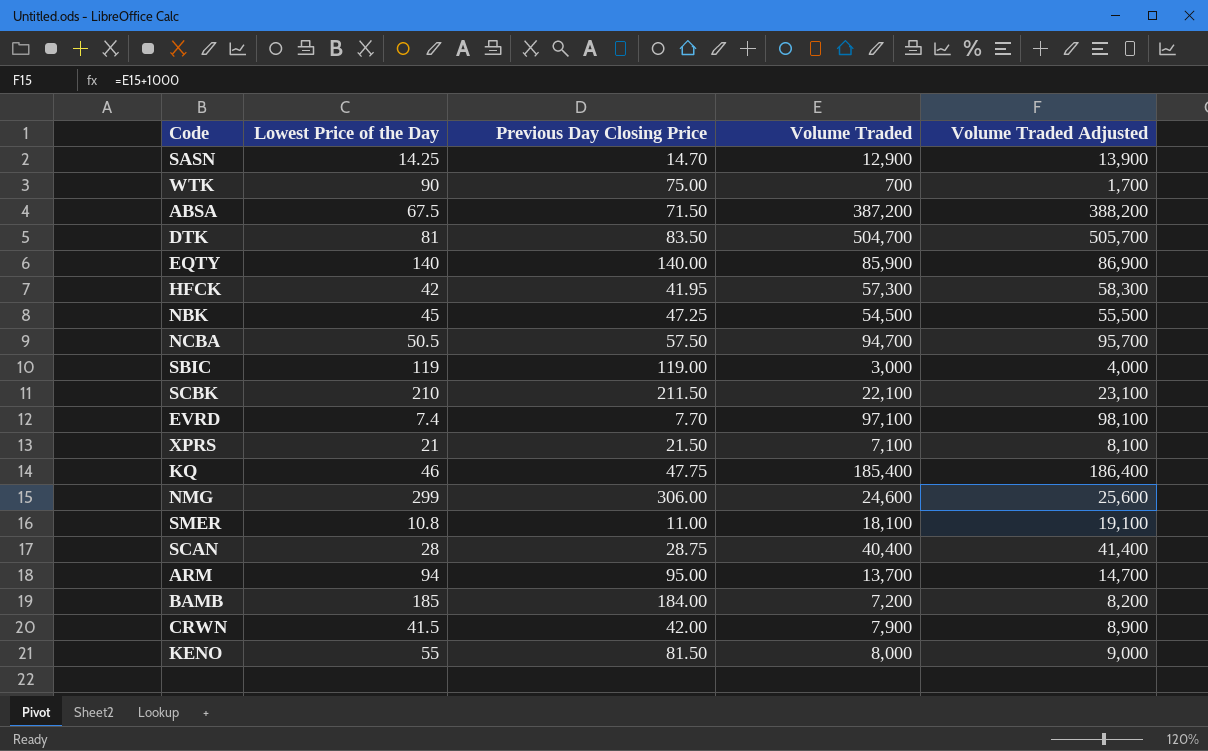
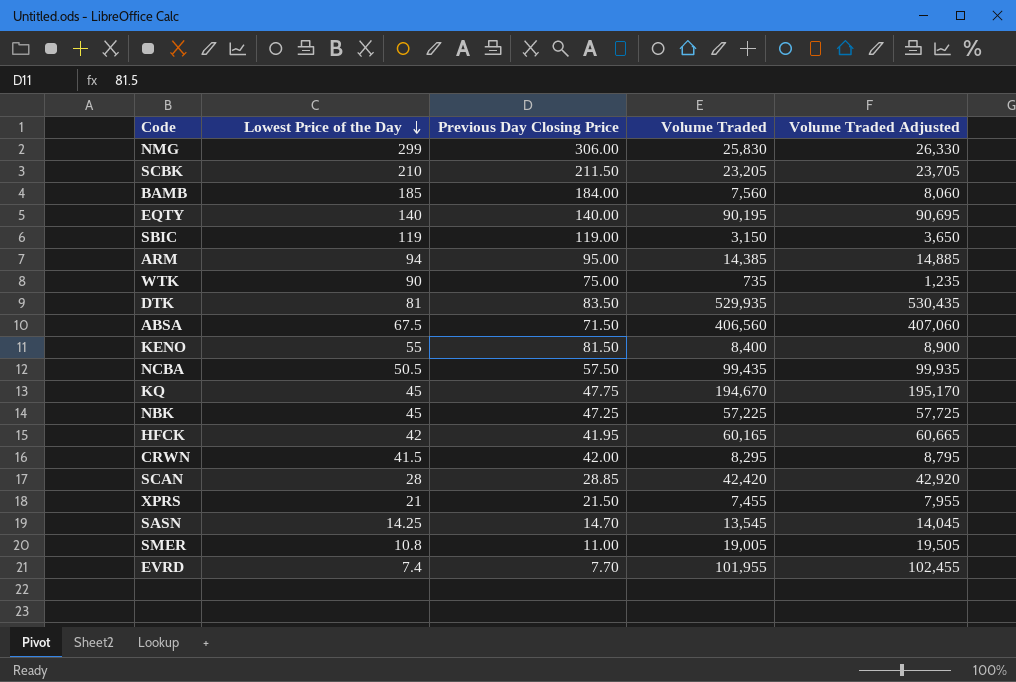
row order: none -> Lowest Price of the Day descending
column Volume Traded Adjusted | formula: [Volume Traded] + 1000 -> [Volume Traded] + 500
NMG | Volume Traded: 24,600 -> 25,830
SCBK | Volume Traded: 22,100 -> 23,205
BAMB | Volume Traded: 7,200 -> 7,560
EQTY | Volume Traded: 85,900 -> 90,195
SBIC | Volume Traded: 3,000 -> 3,150
ARM | Volume Traded: 13,700 -> 14,385
WTK | Volume Traded: 700 -> 735
DTK | Volume Traded: 504,700 -> 529,935
ABSA | Volume Traded: 387,200 -> 406,560
KENO | Volume Traded: 8,000 -> 8,400
NCBA | Volume Traded: 94,700 -> 99,435
KQ | Lowest Price of the Day: 46 -> 45
KQ | Volume Traded: 185,400 -> 194,670
NBK | Volume Traded: 54,500 -> 57,225
HFCK | Volume Traded: 57,300 -> 60,165
CRWN | Volume Traded: 7,900 -> 8,295
SCAN | Previous Day Closing Price: 28.75 -> 28.85
SCAN | Volume Traded: 40,400 -> 42,420
XPRS | Volume Traded: 7,100 -> 7,455
SASN | Volume Traded: 12,900 -> 13,545
SMER | Volume Traded: 18,100 -> 19,005
EVRD | Volume Traded: 97,100 -> 101,955

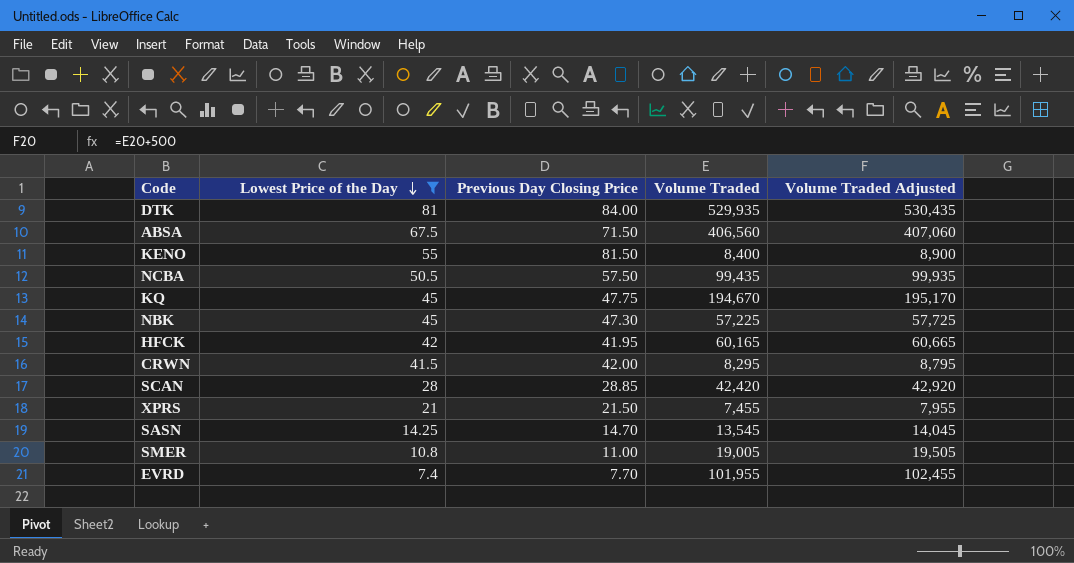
filter: none -> Lowest Price of the Day <= 81
DTK | Previous Day Closing Price: 83.50 -> 84.00
NBK | Previous Day Closing Price: 47.25 -> 47.30

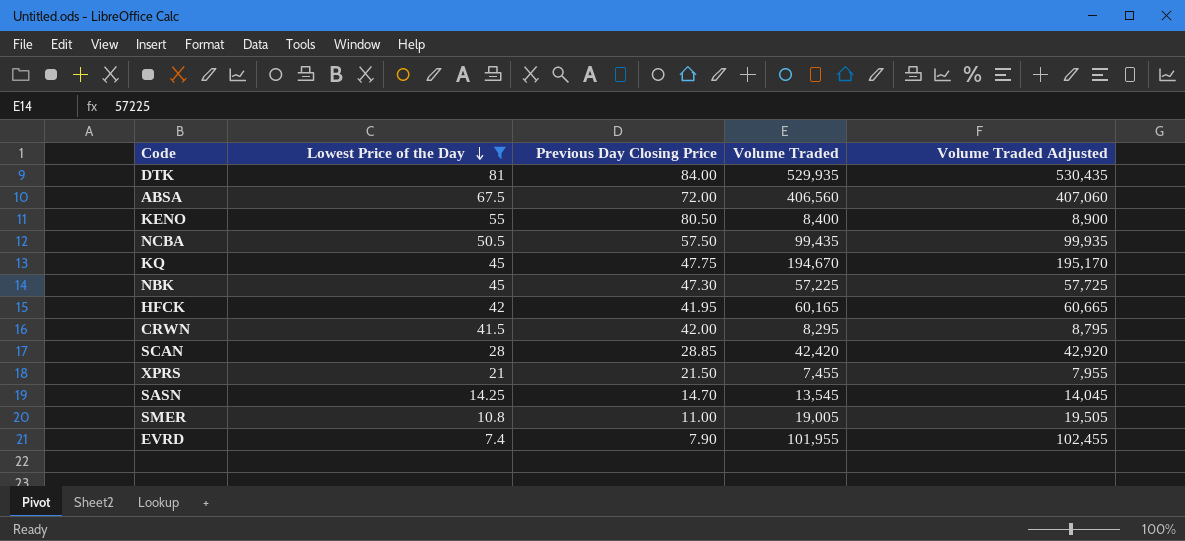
ABSA | Previous Day Closing Price: 71.50 -> 72.00
KENO | Previous Day Closing Price: 81.50 -> 80.50
EVRD | Previous Day Closing Price: 7.70 -> 7.90

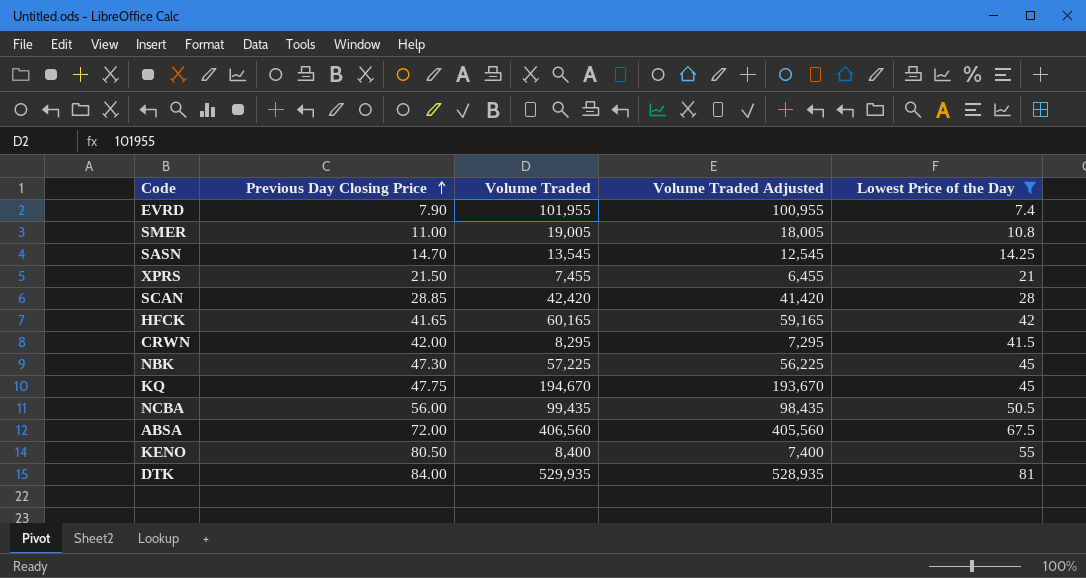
row order: Lowest Price of the Day descending -> Previous Day Closing Price ascending
column Volume Traded Adjusted | formula: [Volume Traded] + 500 -> [Volume Traded] - 1000
column Lowest Price of the Day | position: 2 -> 5
HFCK | Previous Day Closing Price: 41.95 -> 41.65
NCBA | Previous Day Closing Price: 57.50 -> 56.00

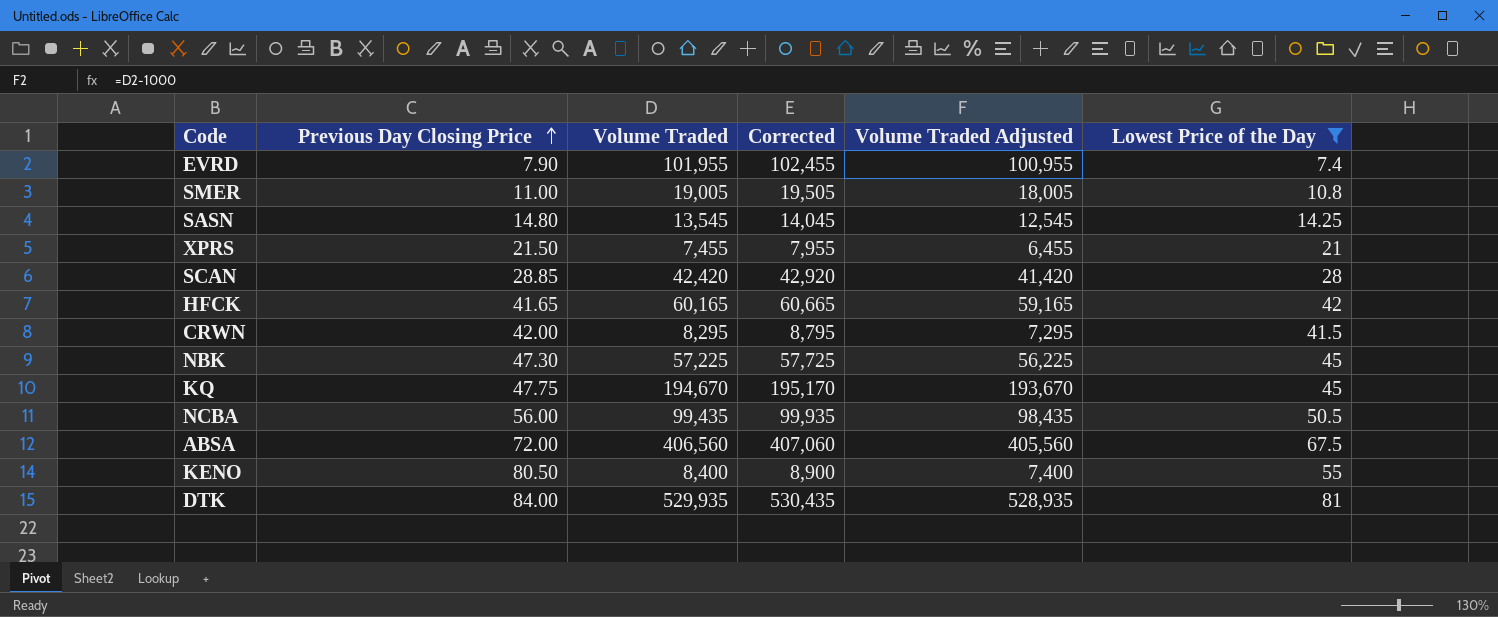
column Corrected | formula: none -> [Volume Traded] + 500
SASN | Previous Day Closing Price: 14.70 -> 14.80

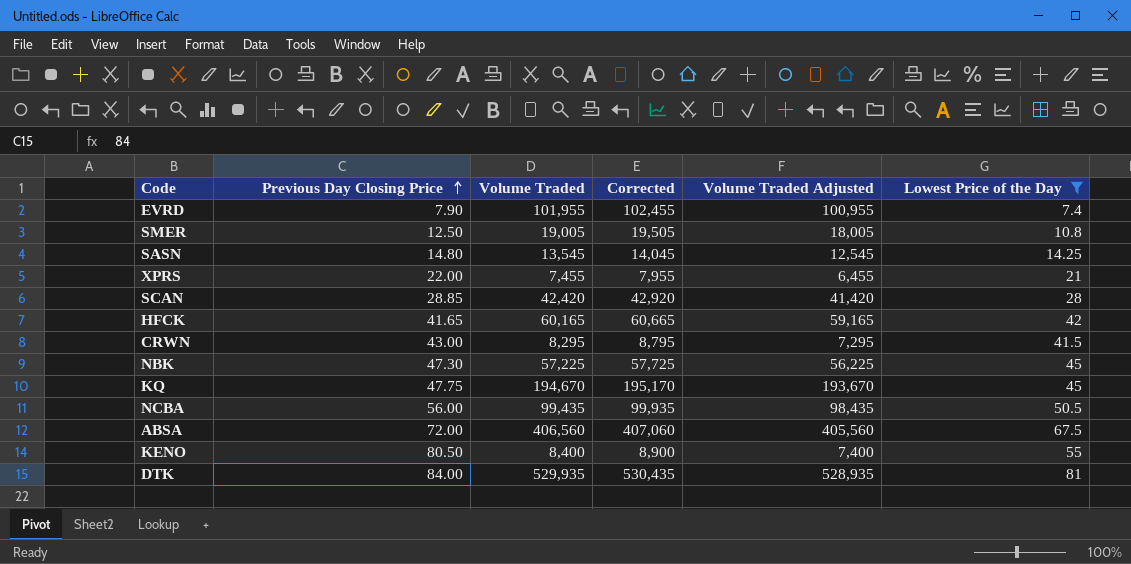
SMER | Previous Day Closing Price: 11.00 -> 12.50
XPRS | Previous Day Closing Price: 21.50 -> 22.00
CRWN | Previous Day Closing Price: 42.00 -> 43.00

